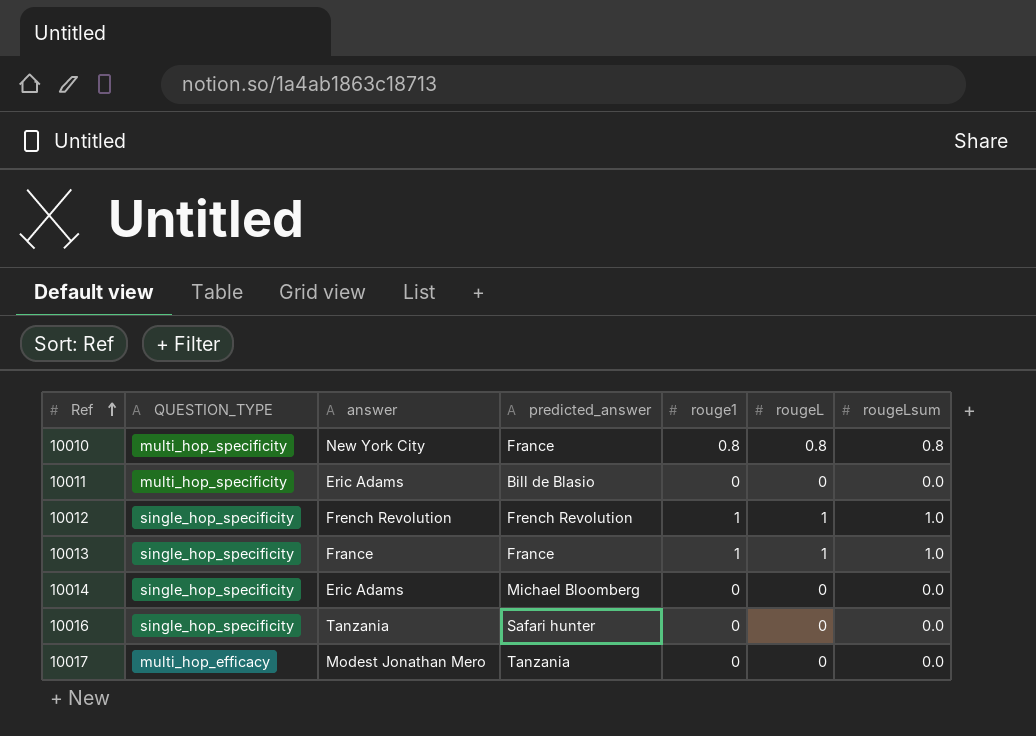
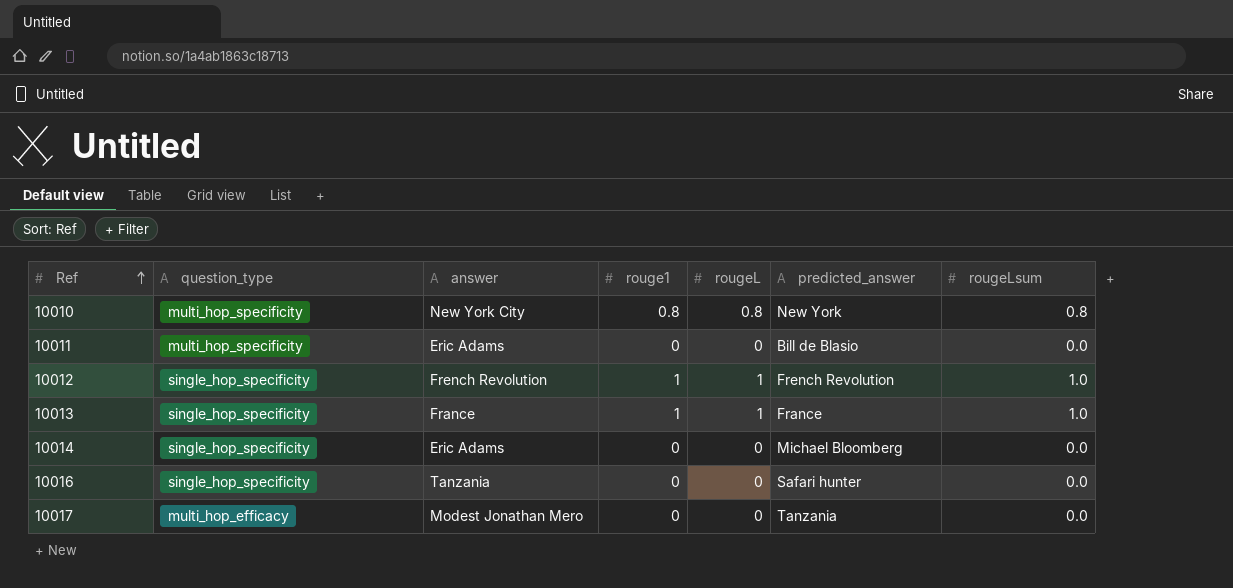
column name: QUESTION_TYPE -> question_type
column predicted_answer | position: 4 -> 6
10010 | predicted_answer: France -> New York

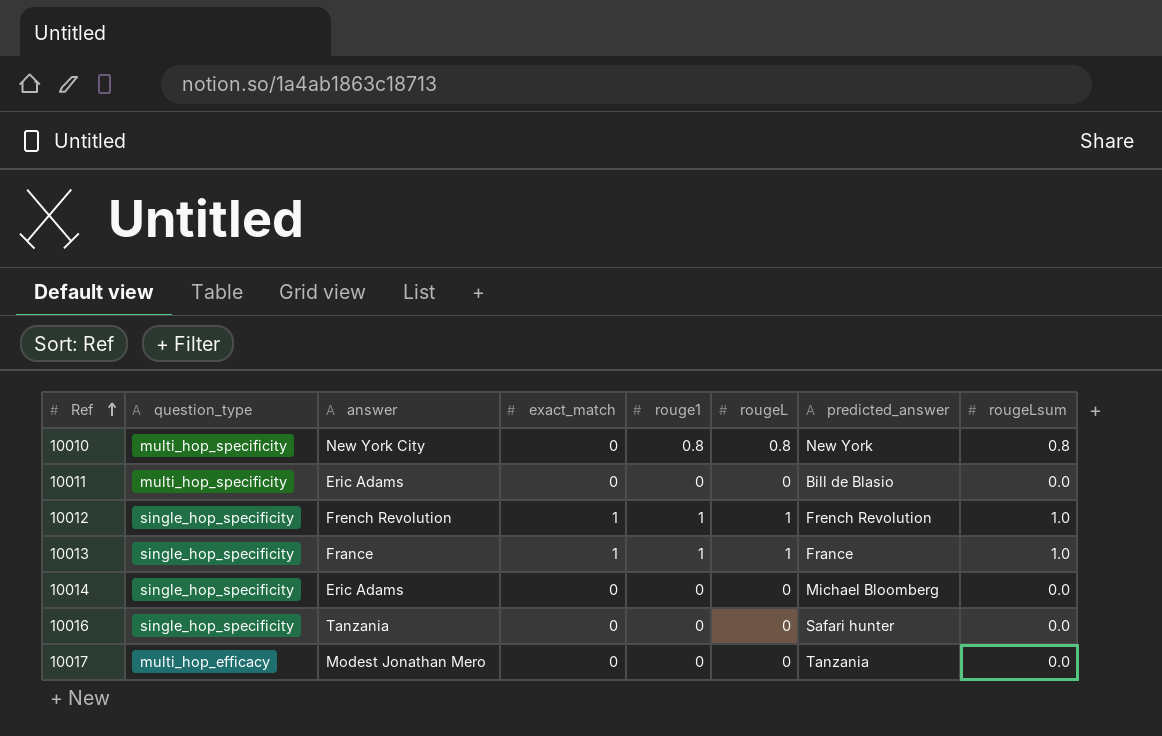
column exact_match | position: none -> 4

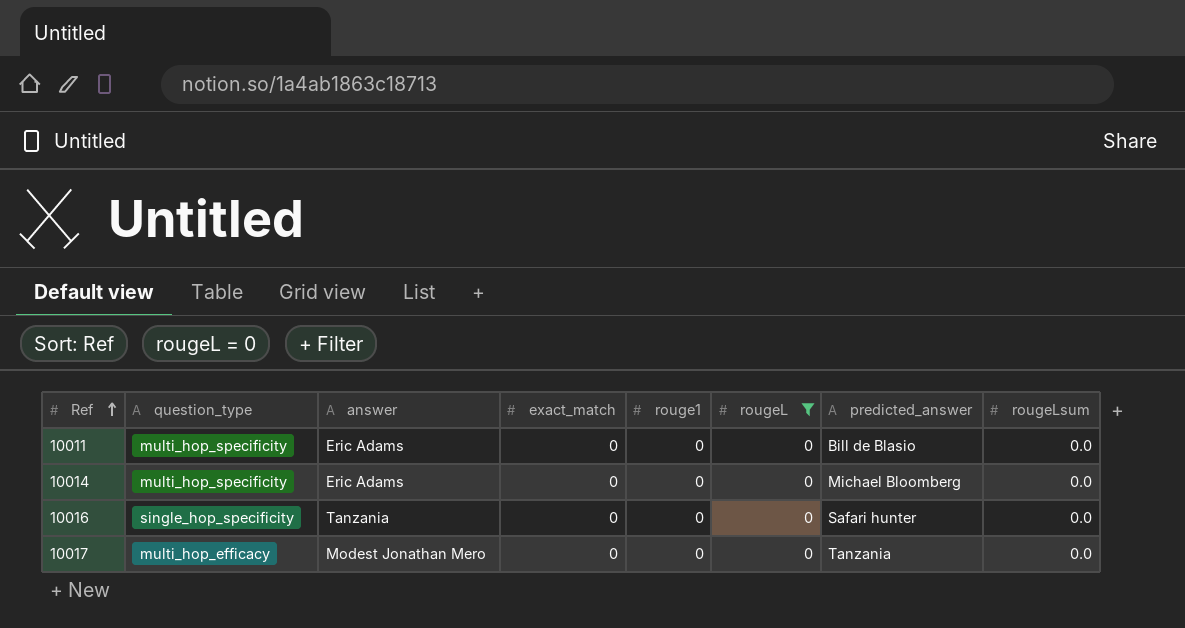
filter: none -> rougeL = 0
10014 | question_type: single_hop_specificity -> multi_hop_specificity

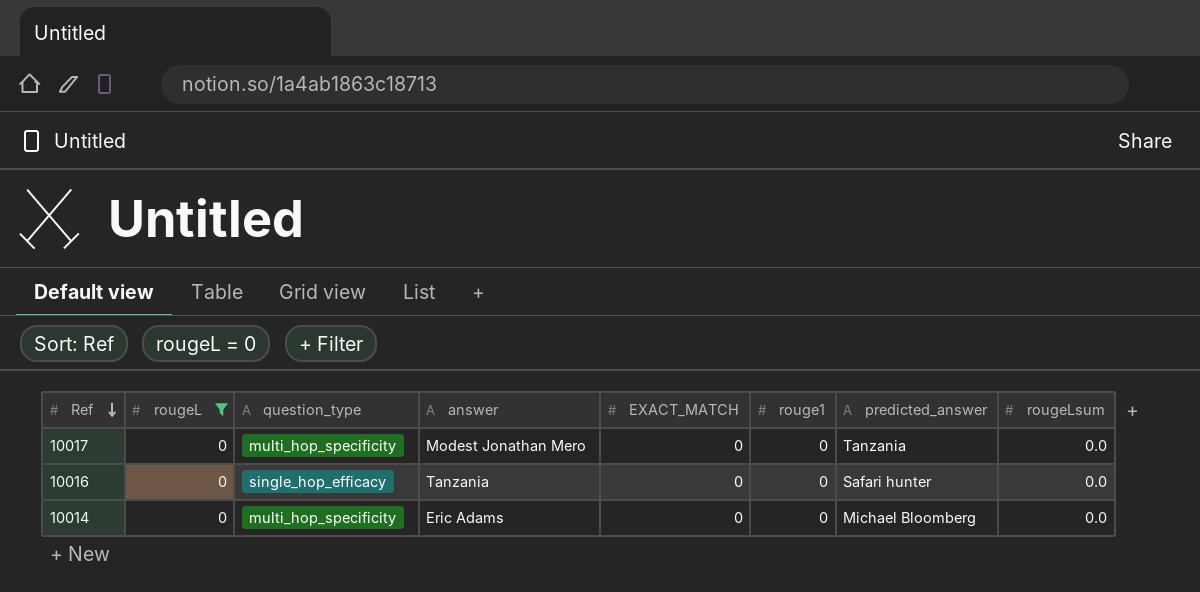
row order: Ref ascending -> Ref descending
column rougeL | position: 6 -> 2
column name: exact_match -> EXACT_MATCH
row 10011: multi_hop_specificity | Eric Adams | 0 | 0 | 0 | Bill de Blasio | 0.0 -> none
10017 | question_type: multi_hop_efficacy -> multi_hop_specificity
10016 | question_type: single_hop_specificity -> single_hop_efficacy

